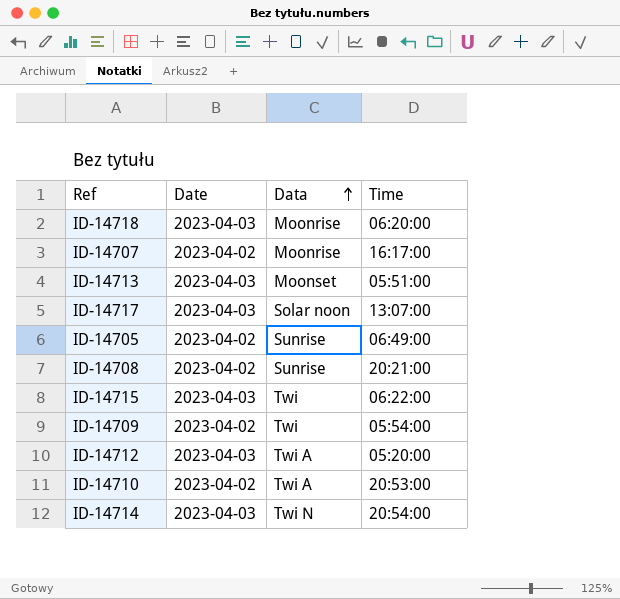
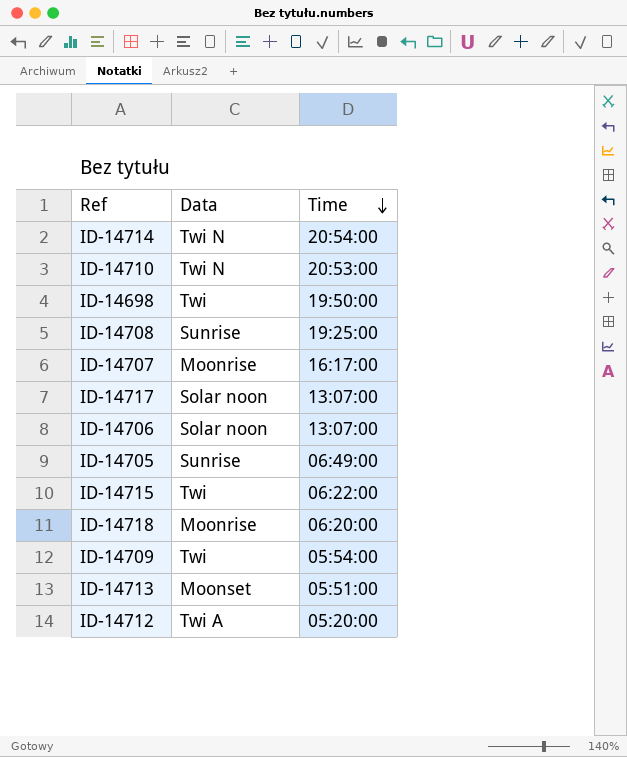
row order: Data ascending -> Time descending
column Date | position: 2 -> none
ID-14710 | Data: Twi A -> Twi N
row ID-14698: none -> Twi | 19:50:00
ID-14708 | Time: 20:21:00 -> 19:25:00
row ID-14706: none -> Solar noon | 13:07:00

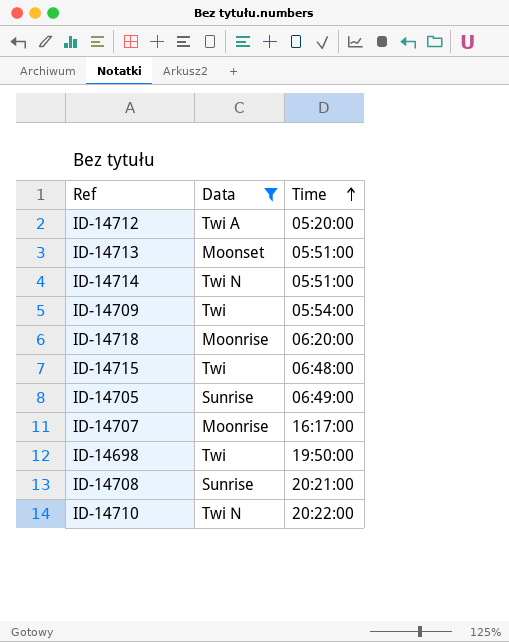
filter: none -> Data != Solar noon
row order: Time descending -> Time ascending
ID-14714 | Time: 20:54:00 -> 05:51:00
ID-14715 | Time: 06:22:00 -> 06:48:00
ID-14708 | Time: 19:25:00 -> 20:21:00
ID-14710 | Time: 20:53:00 -> 20:22:00

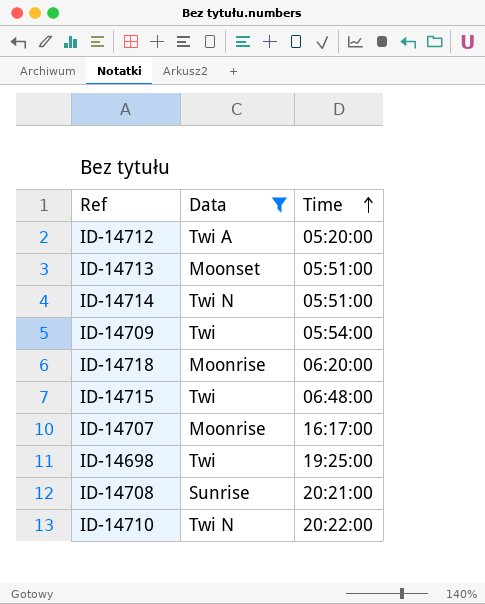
row ID-14705: Sunrise | 06:49:00 -> none
ID-14698 | Time: 19:50:00 -> 19:25:00

